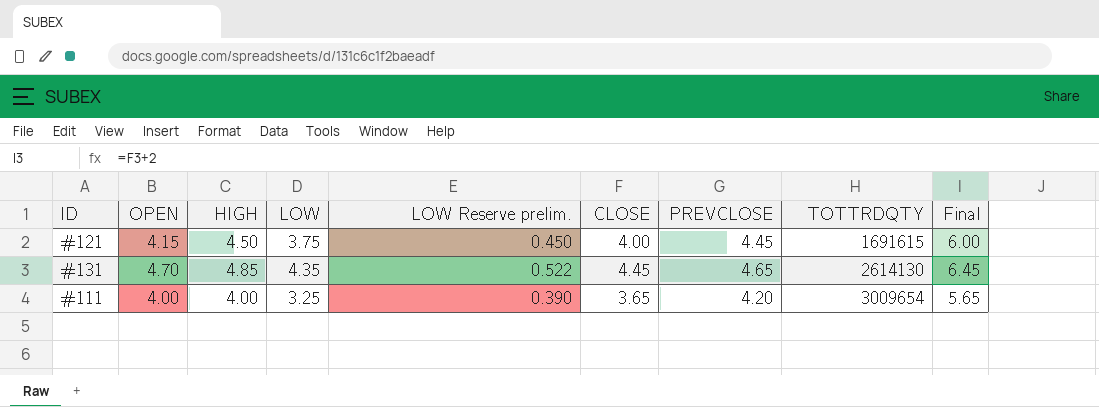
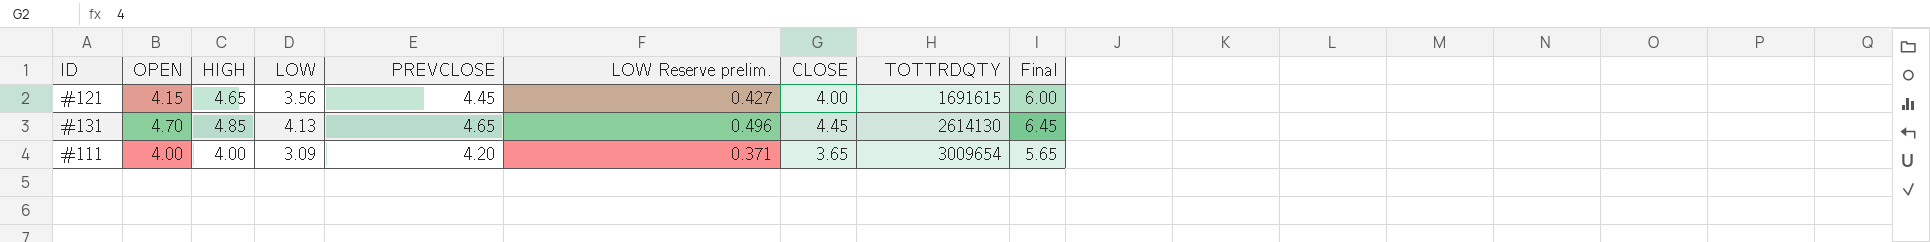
column PREVCLOSE | position: 7 -> 5
#121 | HIGH: 4.50 -> 4.65
#121 | LOW: 3.75 -> 3.56
#121 | LOW Reserve prelim.: 0.450 -> 0.427
#131 | LOW: 4.35 -> 4.13
#131 | LOW Reserve prelim.: 0.522 -> 0.496
#111 | LOW: 3.25 -> 3.09
#111 | LOW Reserve prelim.: 0.390 -> 0.371

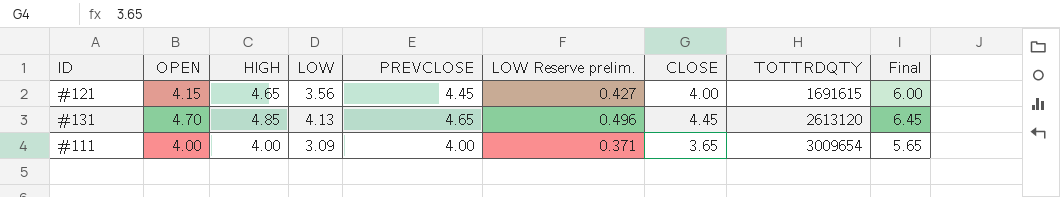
#131 | TOTTRDQTY: 2614130 -> 2613120
#111 | PREVCLOSE: 4.20 -> 4.00

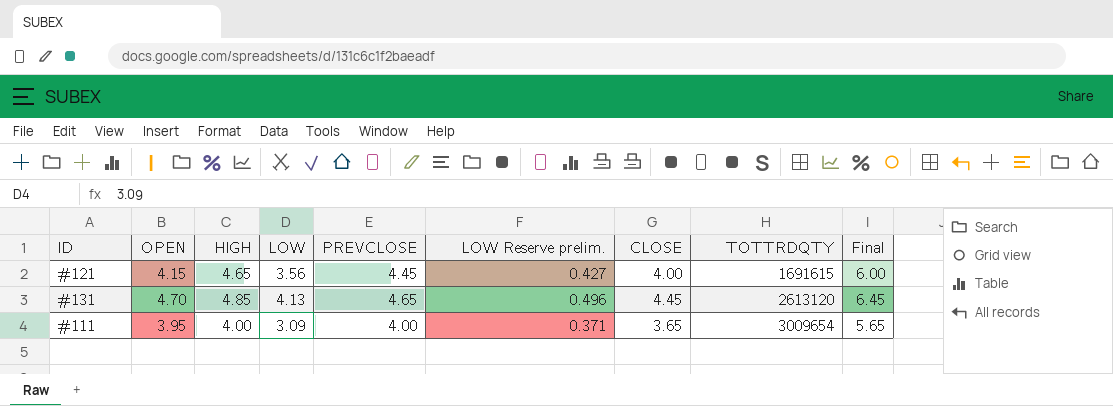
#111 | OPEN: 4.00 -> 3.95

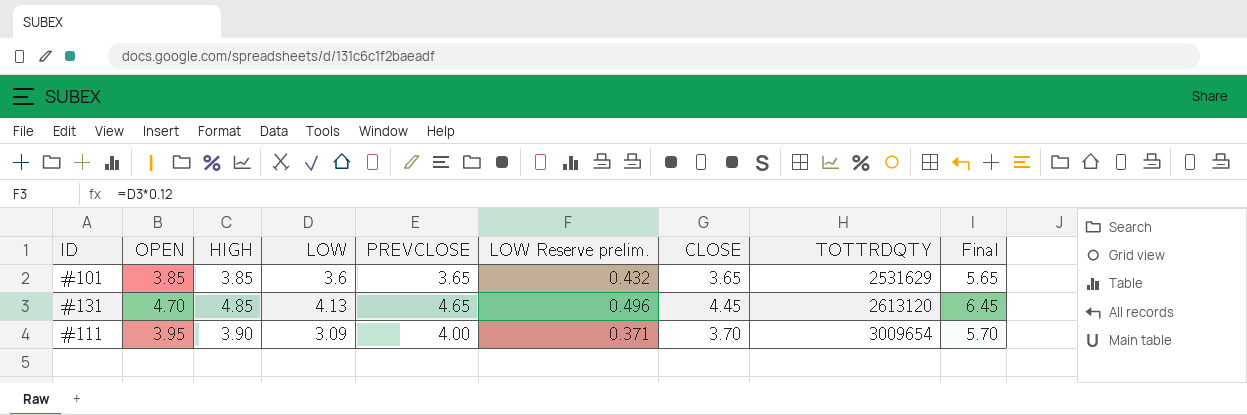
row #121: 4.15 | 4.65 | 3.56 | 4.45 | 0.427 | 4.00 | 1691615 | 6.00 -> none
row #101: none -> 3.85 | 3.85 | 3.6 | 3.65 | 0.432 | 3.65 | 2531629 | 5.65
#111 | HIGH: 4.00 -> 3.90
#111 | CLOSE: 3.65 -> 3.70
#111 | Final: 5.65 -> 5.70

